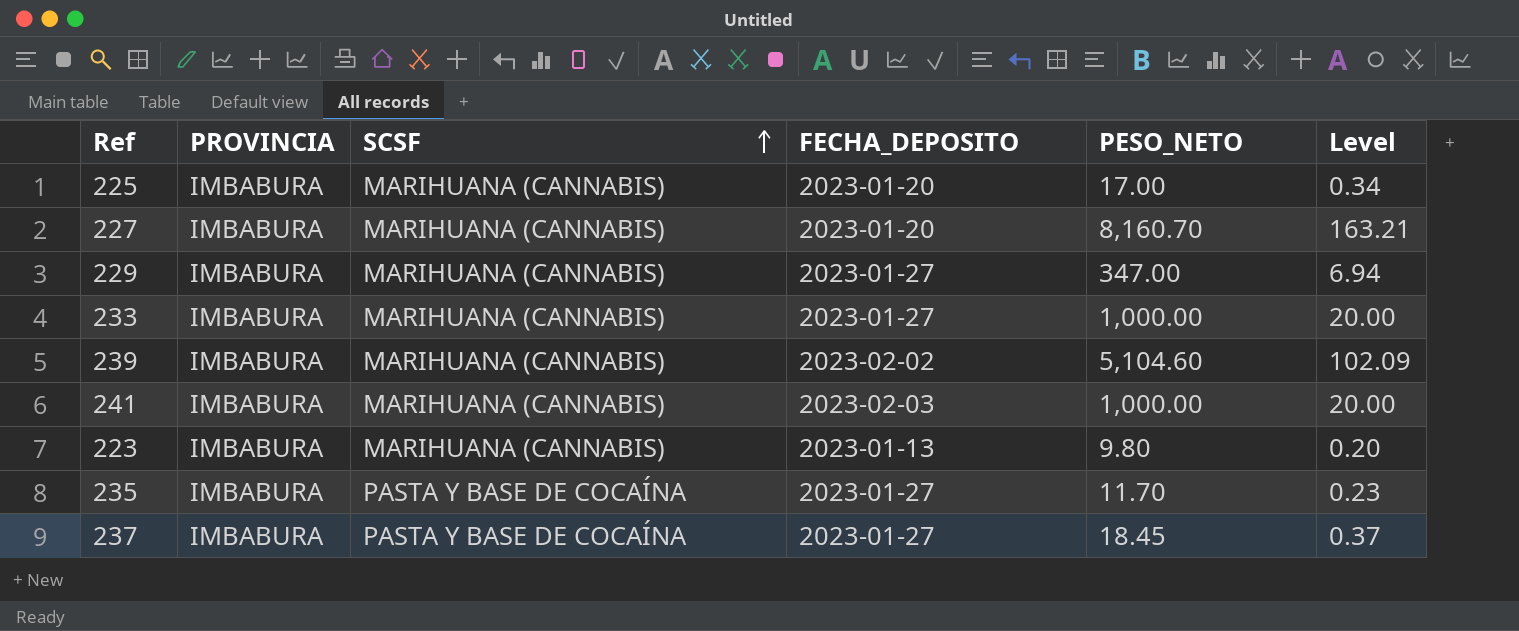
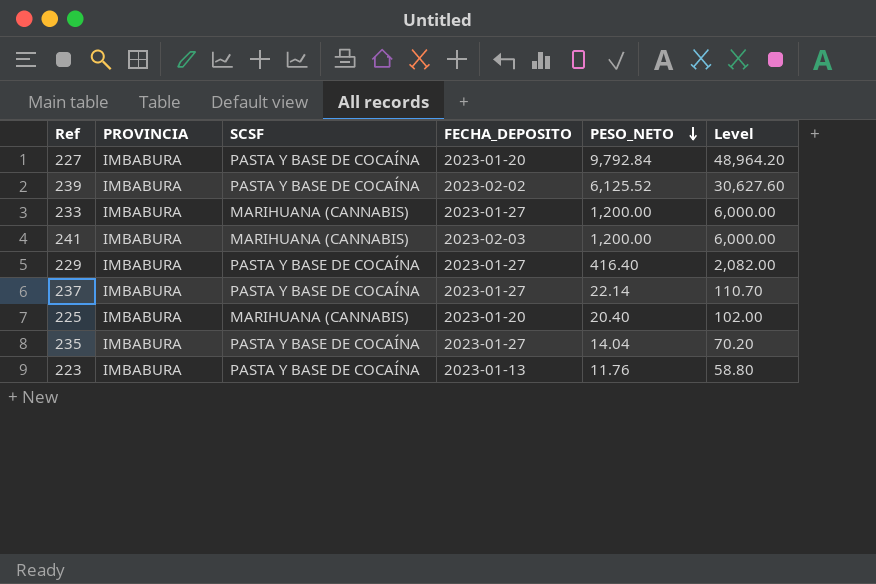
row order: SCSF ascending -> PESO_NETO descending
column Level | formula: [PESO_NETO] * 0.02 -> [PESO_NETO] * 5
227 | SCSF: MARIHUANA (CANNABIS) -> PASTA Y BASE DE COCAÍNA
227 | PESO_NETO: 8,160.70 -> 9,792.84
239 | SCSF: MARIHUANA (CANNABIS) -> PASTA Y BASE DE COCAÍNA
239 | PESO_NETO: 5,104.60 -> 6,125.52
233 | PESO_NETO: 1,000.00 -> 1,200.00
241 | PESO_NETO: 1,000.00 -> 1,200.00
229 | SCSF: MARIHUANA (CANNABIS) -> PASTA Y BASE DE COCAÍNA
229 | PESO_NETO: 347.00 -> 416.40
237 | PESO_NETO: 18.45 -> 22.14
225 | PESO_NETO: 17.00 -> 20.40
235 | PESO_NETO: 11.70 -> 14.04
223 | SCSF: MARIHUANA (CANNABIS) -> PASTA Y BASE DE COCAÍNA
223 | PESO_NETO: 9.80 -> 11.76

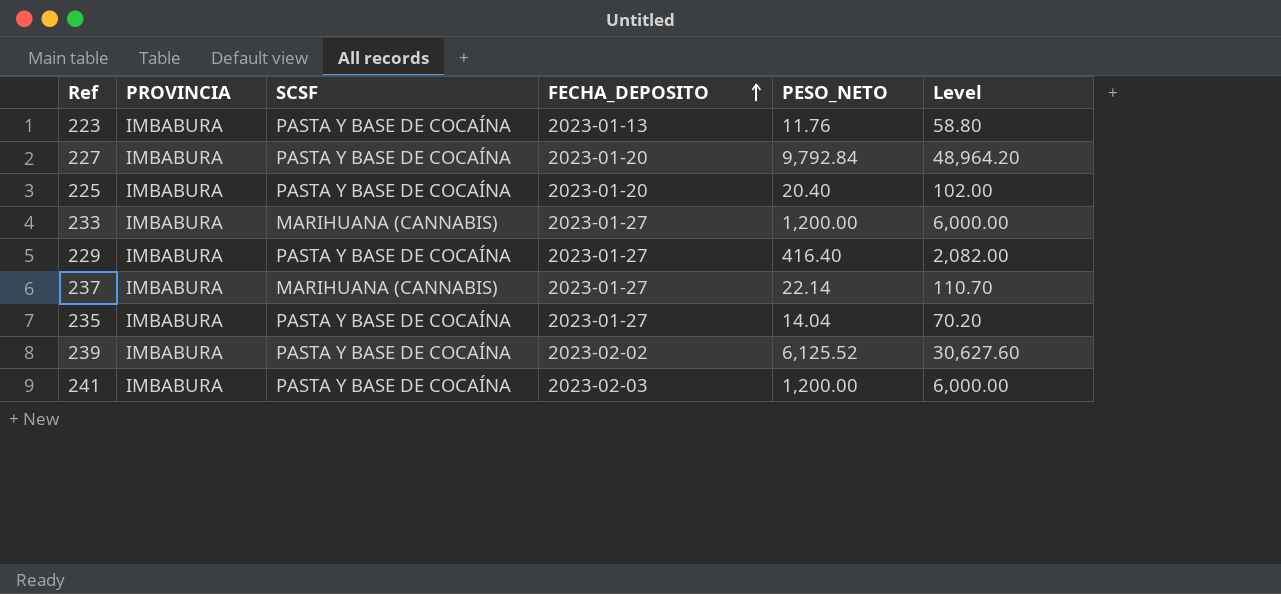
row order: PESO_NETO descending -> FECHA_DEPOSITO ascending
225 | SCSF: MARIHUANA (CANNABIS) -> PASTA Y BASE DE COCAÍNA
237 | SCSF: PASTA Y BASE DE COCAÍNA -> MARIHUANA (CANNABIS)
241 | SCSF: MARIHUANA (CANNABIS) -> PASTA Y BASE DE COCAÍNA

